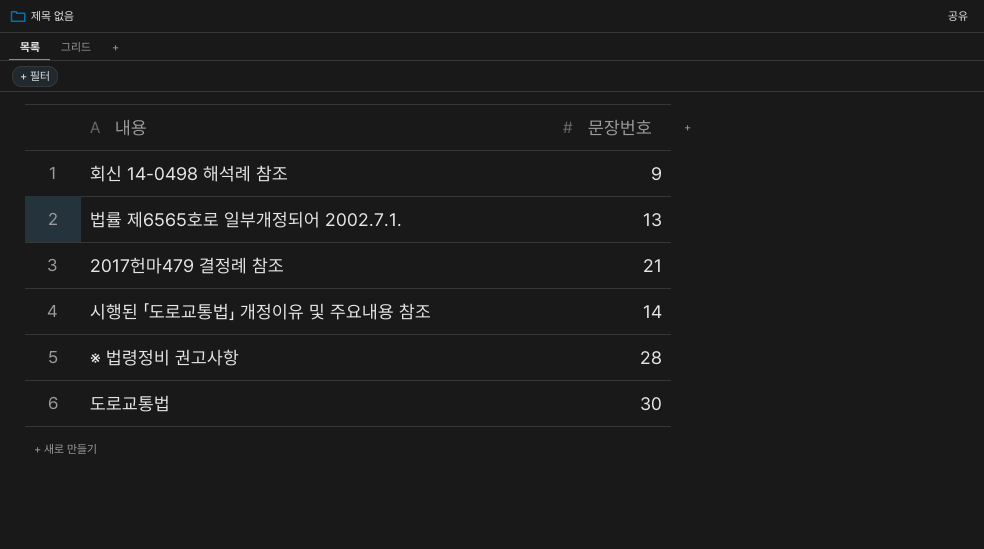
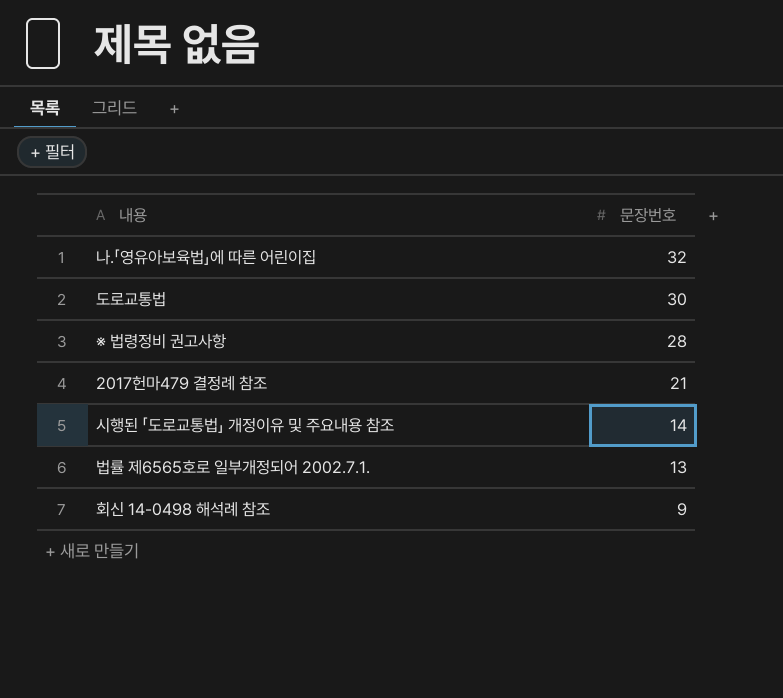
row order: none -> 문장번호 descending
row 나.「영유아보육법」에 따른 어린이집: none -> 32

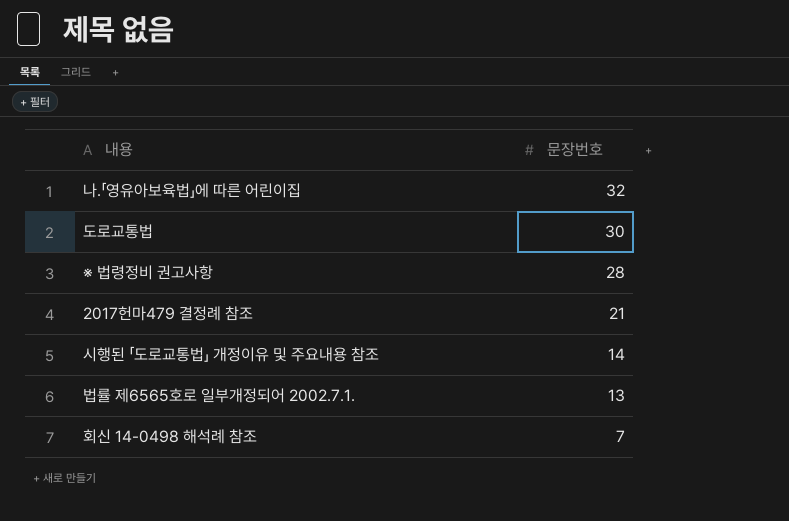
회신 14-0498 해석례 참조 | 문장번호: 9 -> 7

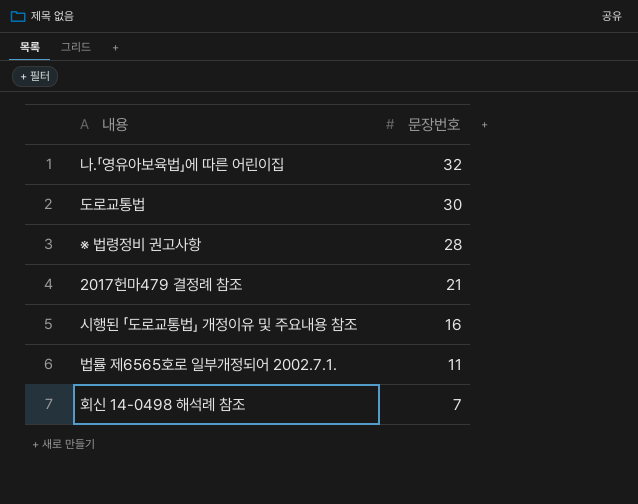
시행된 「도로교통법」 개정이유 및 주요내용 참조 | 문장번호: 14 -> 16
법률 제6565호로 일부개정되어 2002.7.1. | 문장번호: 13 -> 11

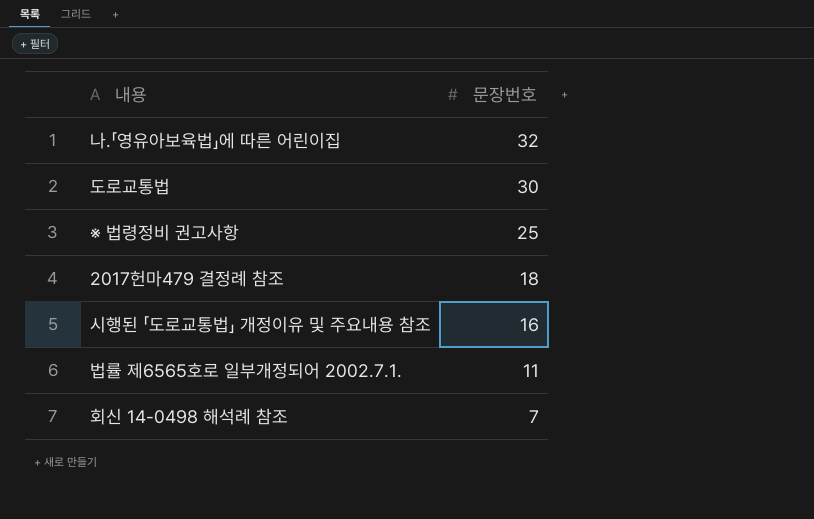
※ 법령정비 권고사항 | 문장번호: 28 -> 25
2017헌마479 결정례 참조 | 문장번호: 21 -> 18

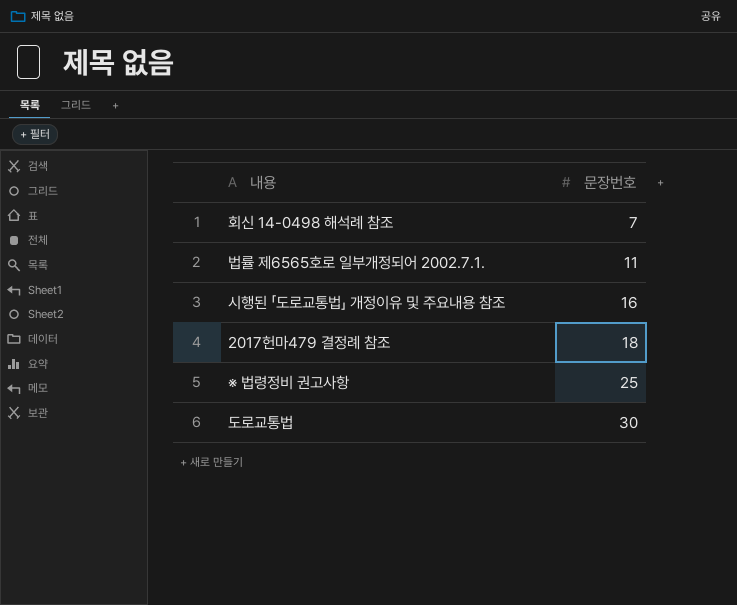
row order: 문장번호 descending -> 문장번호 ascending
row 나.「영유아보육법」에 따른 어린이집: 32 -> none

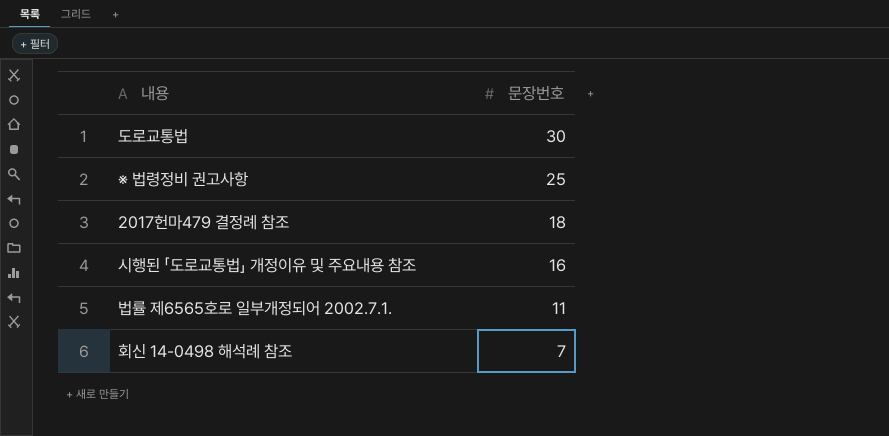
row order: 문장번호 ascending -> 문장번호 descending

